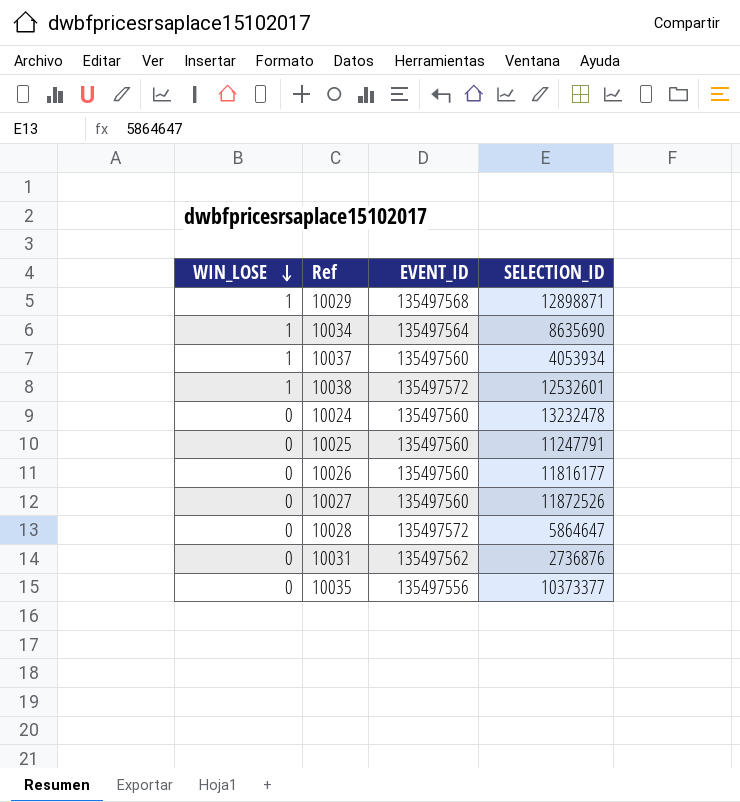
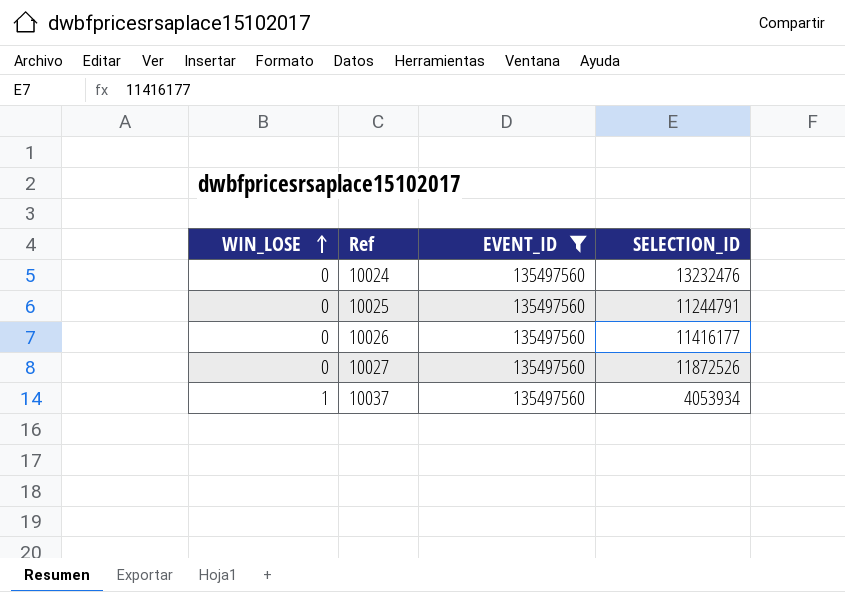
filter: none -> EVENT_ID = 135497560
row order: WIN_LOSE descending -> WIN_LOSE ascending
10024 | SELECTION_ID: 13232478 -> 13232476
10025 | SELECTION_ID: 11247791 -> 11244791
10026 | SELECTION_ID: 11816177 -> 11416177

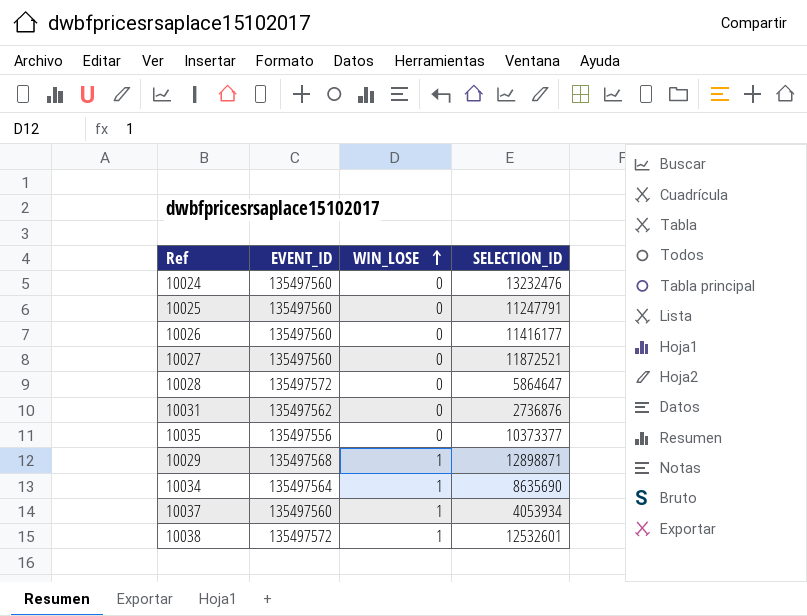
filter: EVENT_ID = 135497560 -> none
column WIN_LOSE | position: 1 -> 3
10025 | SELECTION_ID: 11244791 -> 11247791
10027 | SELECTION_ID: 11872526 -> 11872521

